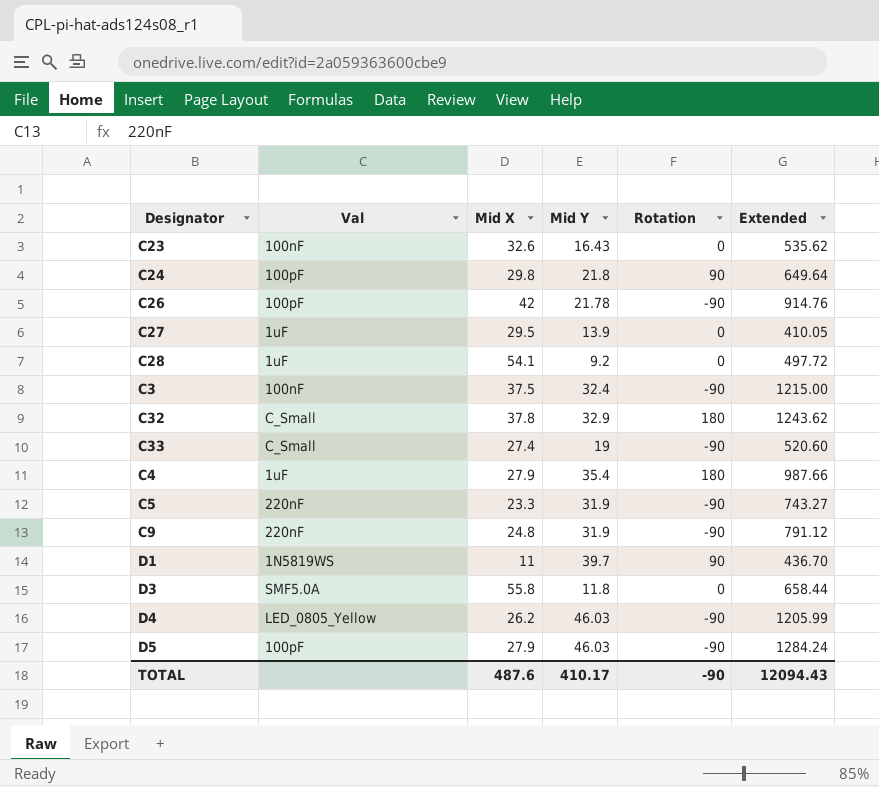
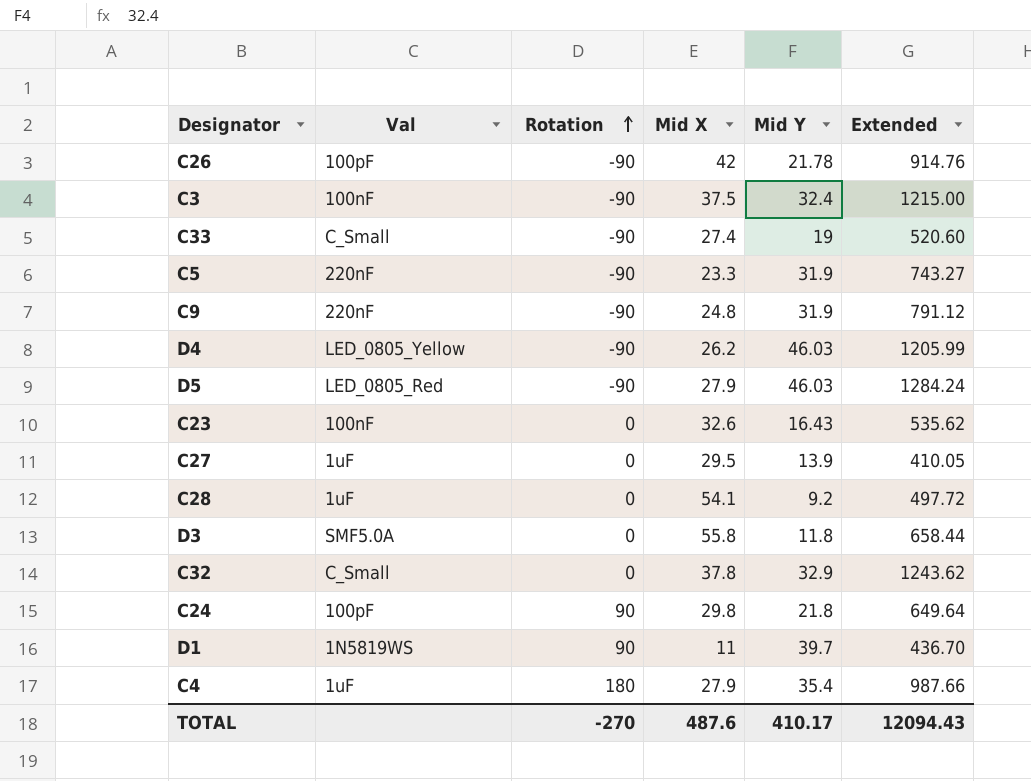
row order: none -> Rotation ascending
column Rotation | position: 5 -> 3
D5 | Val: 100pF -> LED_0805_Red
C32 | Rotation: 180 -> 0
TOTAL | Rotation: -90 -> -270

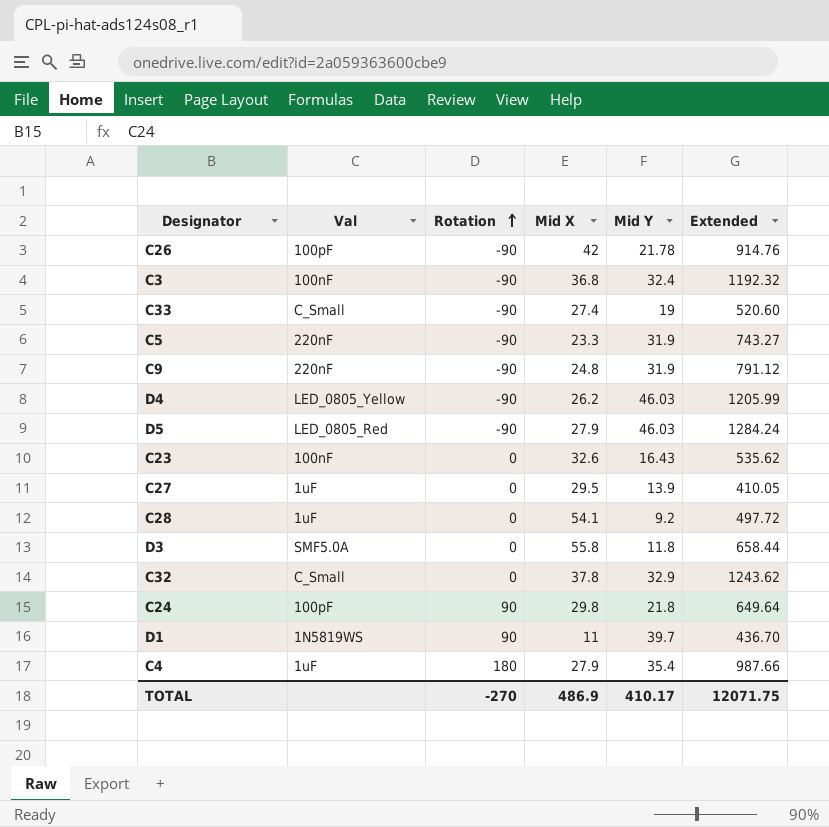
C3 | Mid X: 37.5 -> 36.8
C3 | Extended: 1215.00 -> 1192.32
TOTAL | Mid X: 487.6 -> 486.9
TOTAL | Extended: 12094.43 -> 12071.75

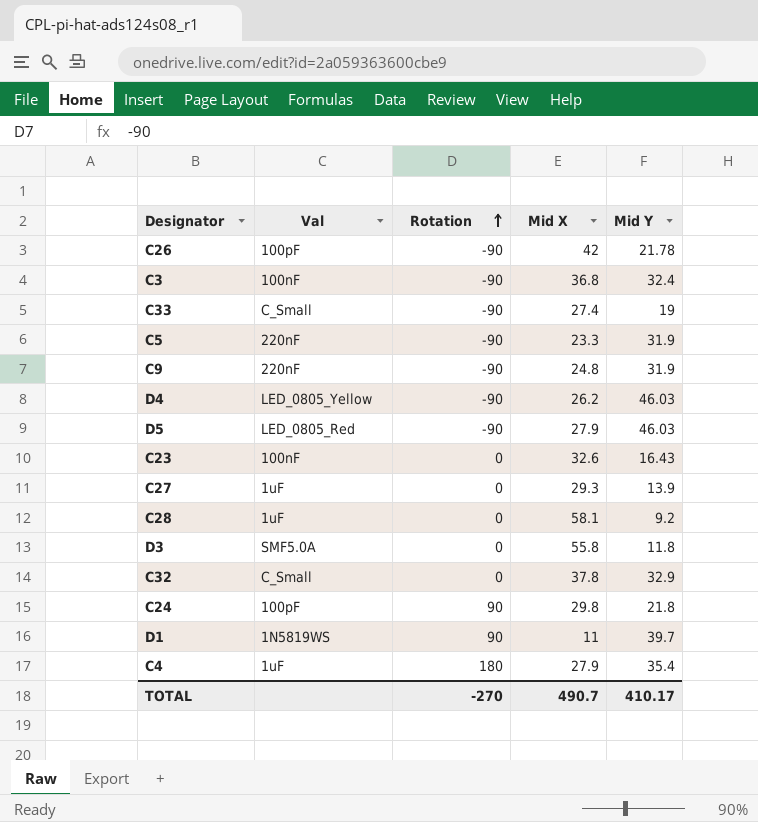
column Extended | formula: [Mid X] * [Mid Y] -> none
C27 | Mid X: 29.5 -> 29.3
C28 | Mid X: 54.1 -> 58.1
TOTAL | Mid X: 486.9 -> 490.7

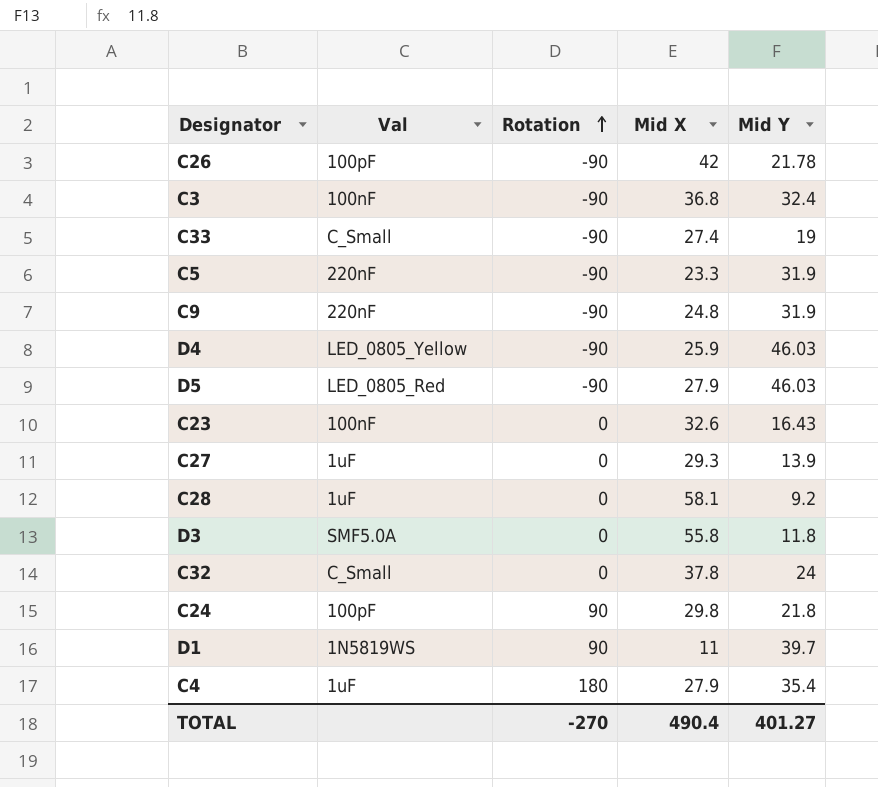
D4 | Mid X: 26.2 -> 25.9
C32 | Mid Y: 32.9 -> 24
TOTAL | Mid X: 490.7 -> 490.4
TOTAL | Mid Y: 410.17 -> 401.27

